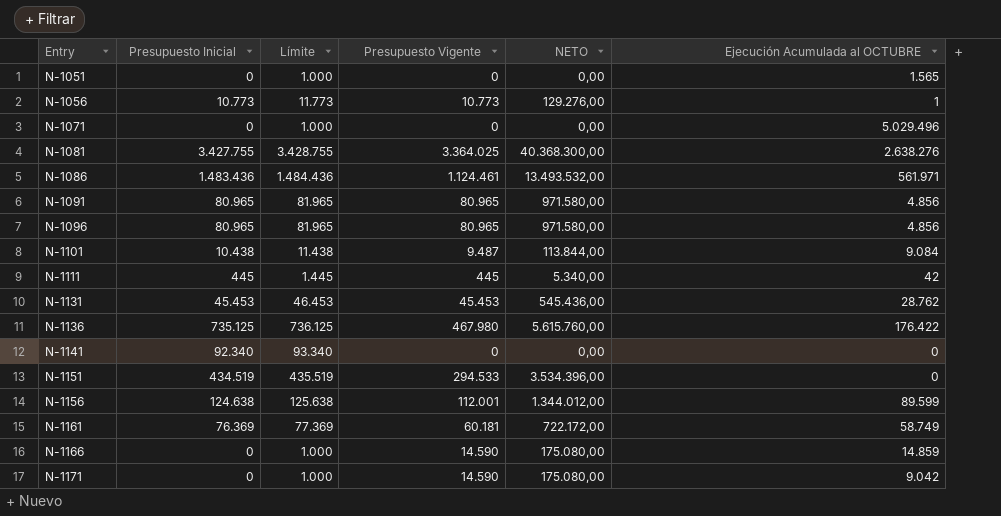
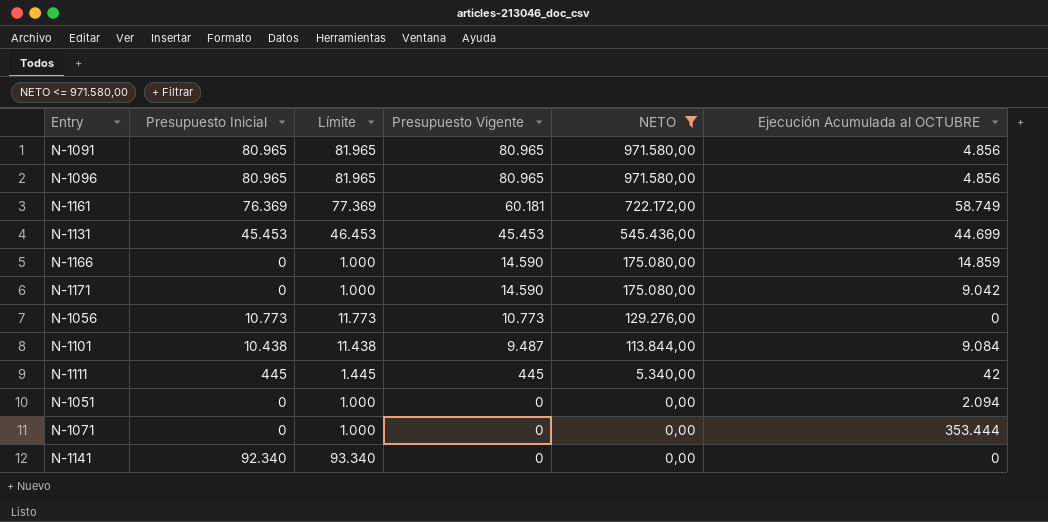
filter: none -> NETO <= 971.580,00
row order: Entry ascending -> Presupuesto Vigente descending
N-1131 | Ejecución Acumulada al OCTUBRE: 28.762 -> 44.699
N-1056 | Ejecución Acumulada al OCTUBRE: 1 -> 0
N-1051 | Ejecución Acumulada al OCTUBRE: 1.565 -> 2.094
N-1071 | Ejecución Acumulada al OCTUBRE: 5.029.496 -> 353.444

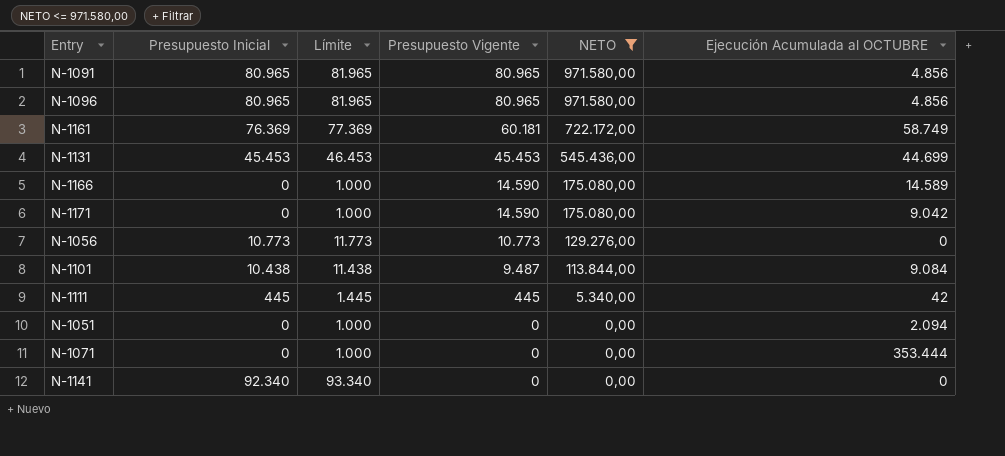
N-1166 | Ejecución Acumulada al OCTUBRE: 14.859 -> 14.589

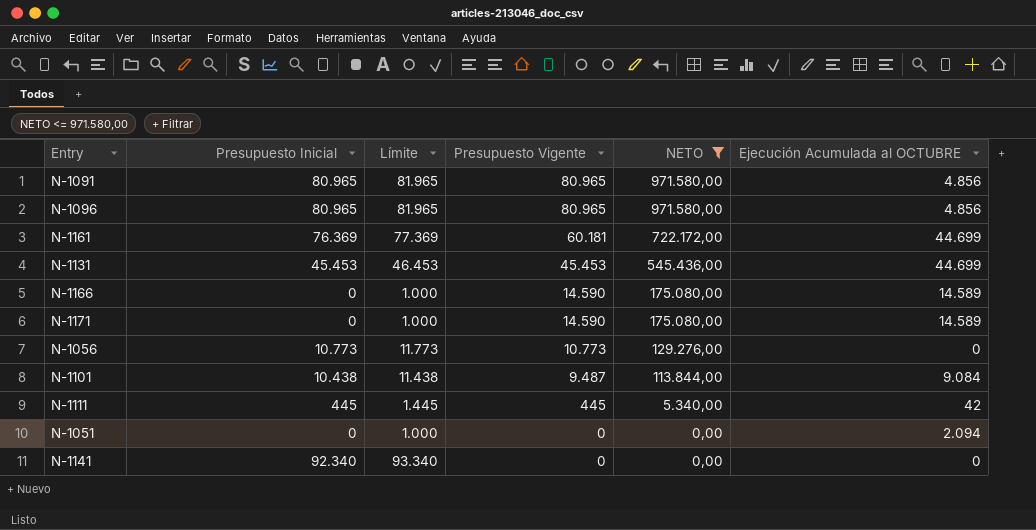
row N-1071: 0 | 1.000 | 0 | 0,00 | 353.444 -> none
N-1161 | Ejecución Acumulada al OCTUBRE: 58.749 -> 44.699
N-1171 | Ejecución Acumulada al OCTUBRE: 9.042 -> 14.589

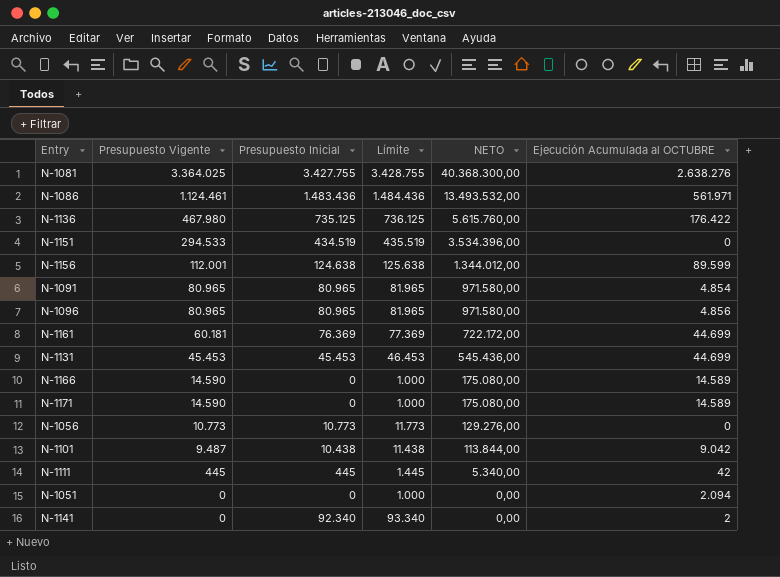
filter: NETO <= 971.580,00 -> none
column Presupuesto Vigente | position: 4 -> 2
N-1091 | Ejecución Acumulada al OCTUBRE: 4.856 -> 4.854
N-1101 | Ejecución Acumulada al OCTUBRE: 9.084 -> 9.042
N-1141 | Ejecución Acumulada al OCTUBRE: 0 -> 2

